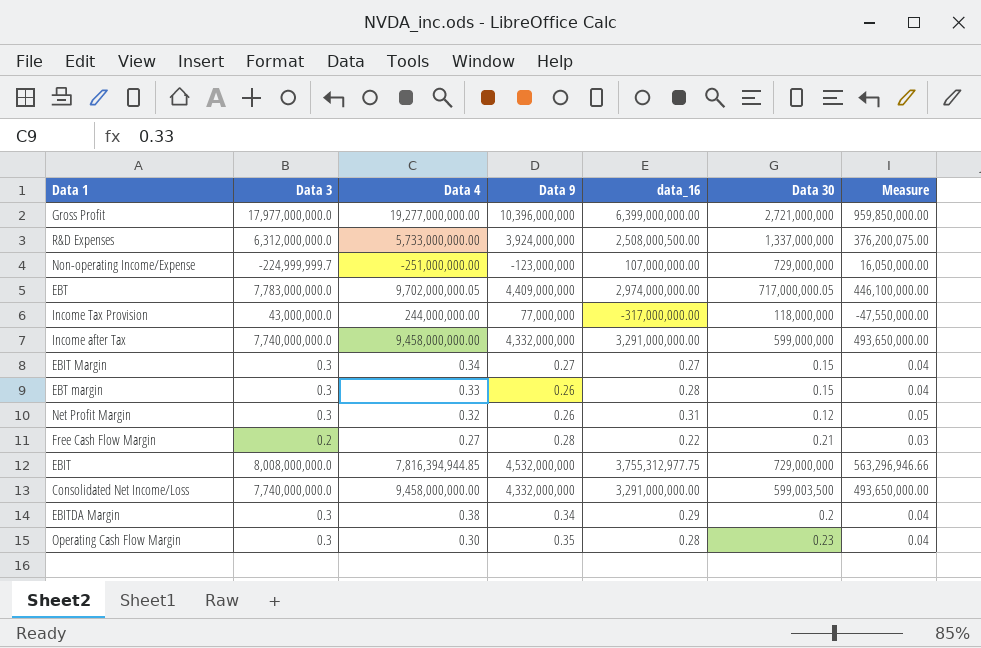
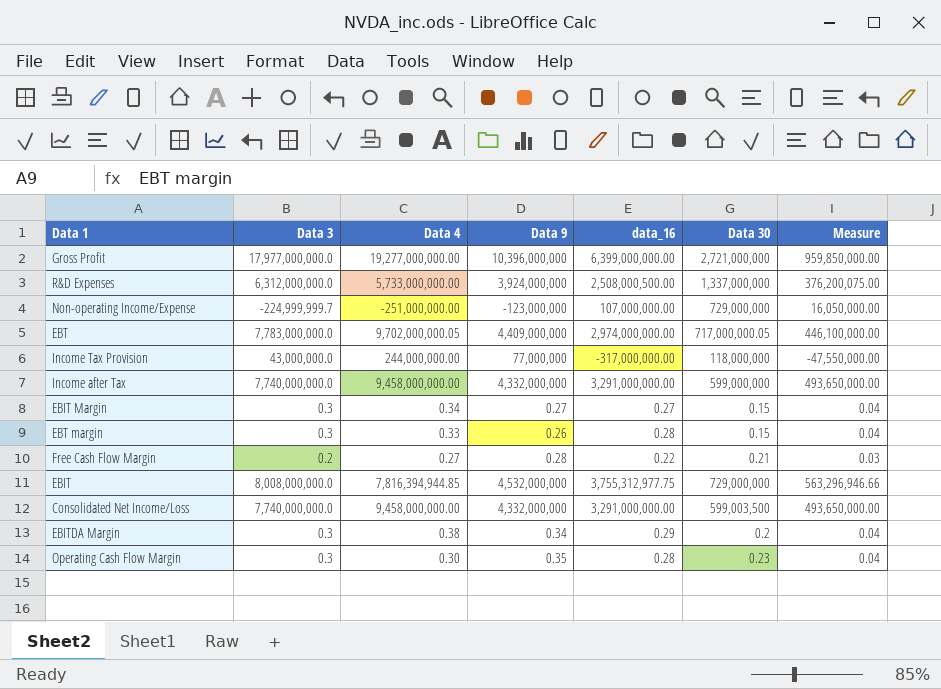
row Net Profit Margin: 0.3 | 0.32 | 0.26 | 0.31 | 0.12 | 0.05 -> none

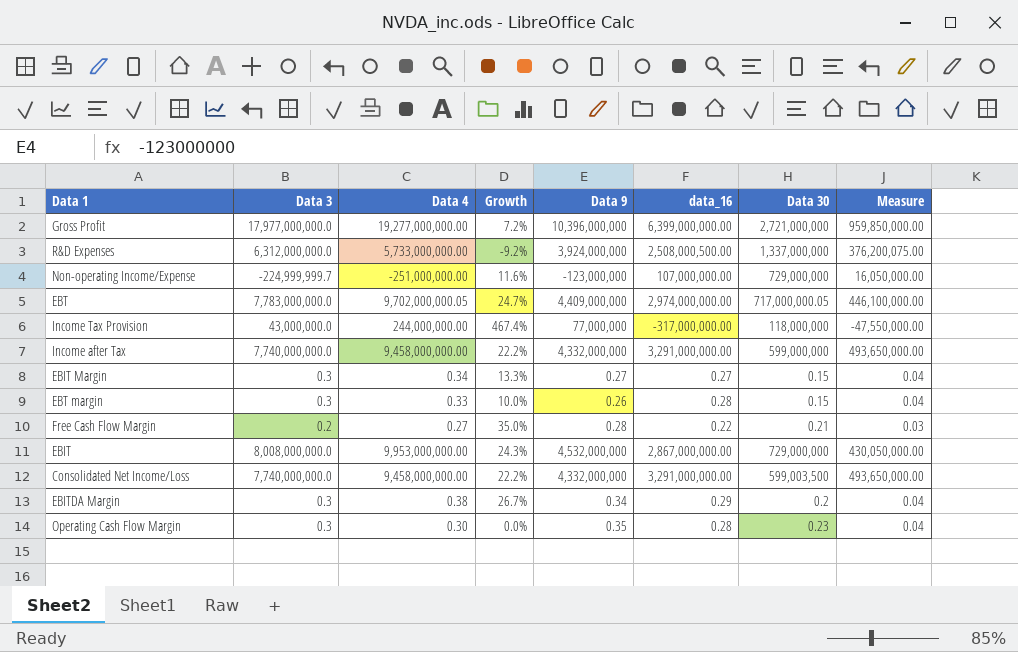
column Growth | formula: none -> ([Data 4] - [Data 3]) / [Data 3]
EBIT | Data 4: 7,816,394,944.85 -> 9,953,000,000.00
EBIT | data_16: 3,755,312,977.75 -> 2,867,000,000.00
EBIT | Measure: 563,296,946.66 -> 430,050,000.00

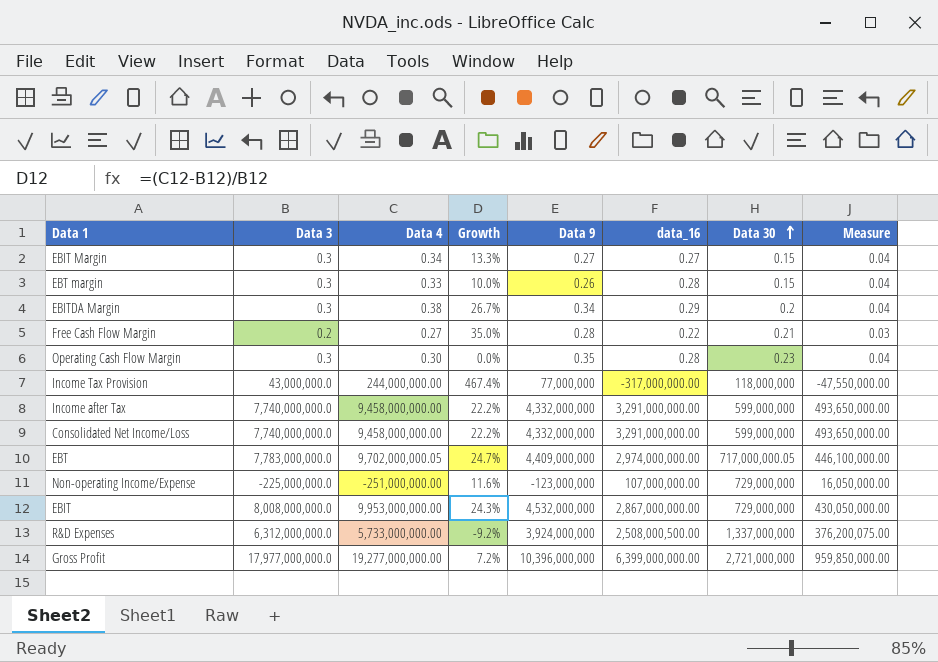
row order: none -> Data 30 ascending
Consolidated Net Income/Loss | Data 30: 599,003,500 -> 599,000,000
Non-operating Income/Expense | Data 3: -224,999,999.7 -> -225,000,000.0

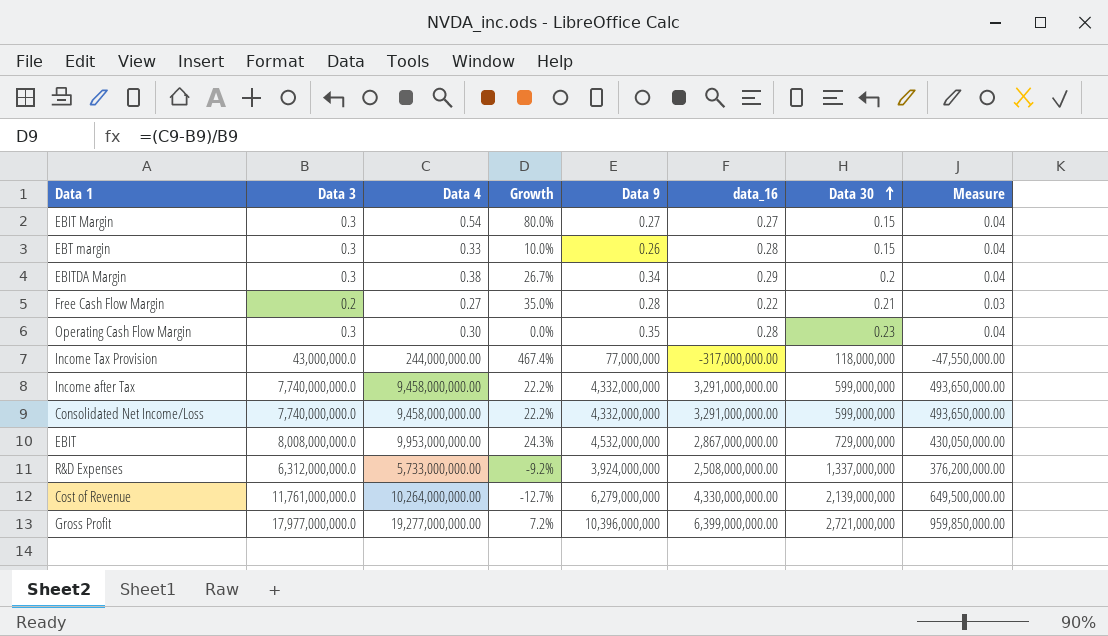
row EBT: 7,783,000,000.0 | 9,702,000,000.05 | 24.7% | 4,409,000,000 | 2,974,000,000.00 | 717,000,000.05 | 446,100,000.00 -> none
row Non-operating Income/Expense: -225,000,000.0 | -251,000,000.00 | 11.6% | -123,000,000 | 107,000,000.00 | 729,000,000 | 16,050,000.00 -> none
EBIT Margin | Data 4: 0.34 -> 0.54
EBIT Margin | Growth: 13.3% -> 80.0%
R&D Expenses | data_16: 2,508,000,500.00 -> 2,508,000,000.00
R&D Expenses | Measure: 376,200,075.00 -> 376,200,000.00
row Cost of Revenue: none -> 11,761,000,000.0 | 10,264,000,000.00 | -12.7% | 6,279,000,000 | 4,330,000,000.00 | 2,139,000,000 | 649,500,000.00

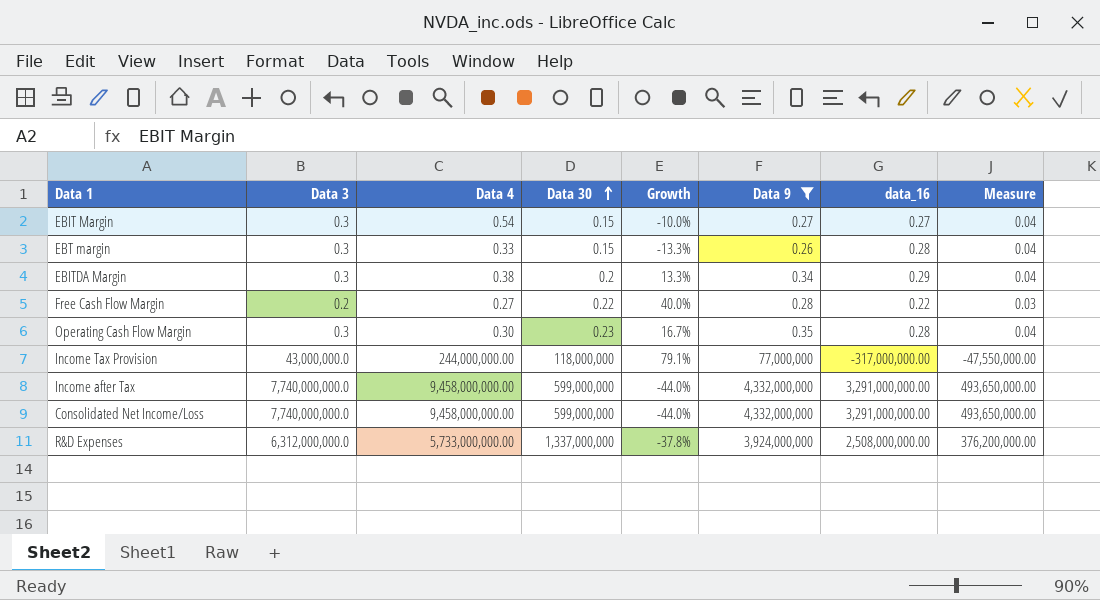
filter: none -> Data 9 <= 4,332,000,000
column Data 30 | position: 7 -> 4
column Growth | formula: ([Data 4] - [Data 3]) / [Data 3] -> ([Data 9] - [Data 3]) / [Data 3]
Free Cash Flow Margin | Data 30: 0.21 -> 0.22

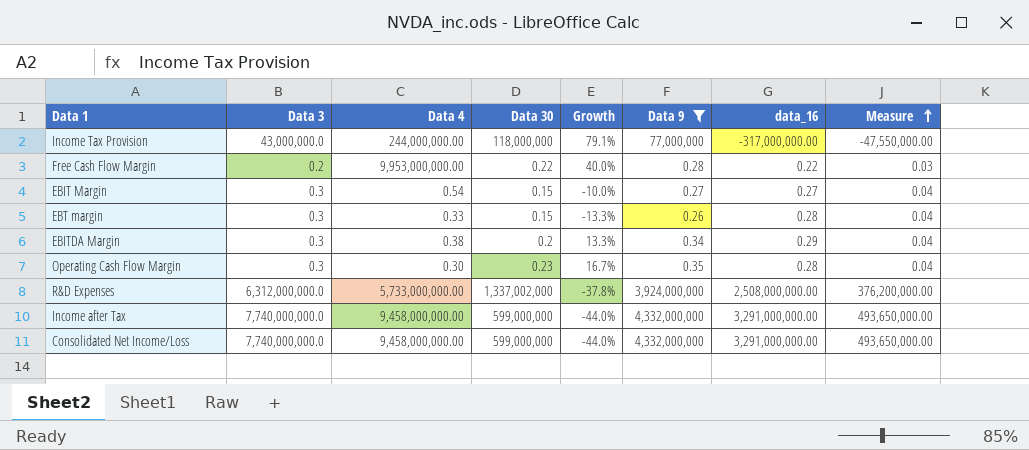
row order: Data 30 ascending -> Measure ascending
Free Cash Flow Margin | Data 4: 0.27 -> 9,953,000,000.00
R&D Expenses | Data 30: 1,337,000,000 -> 1,337,002,000

